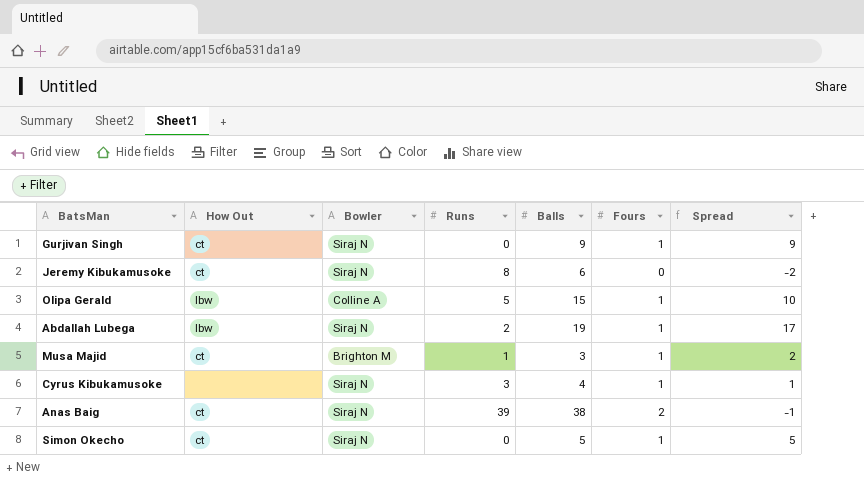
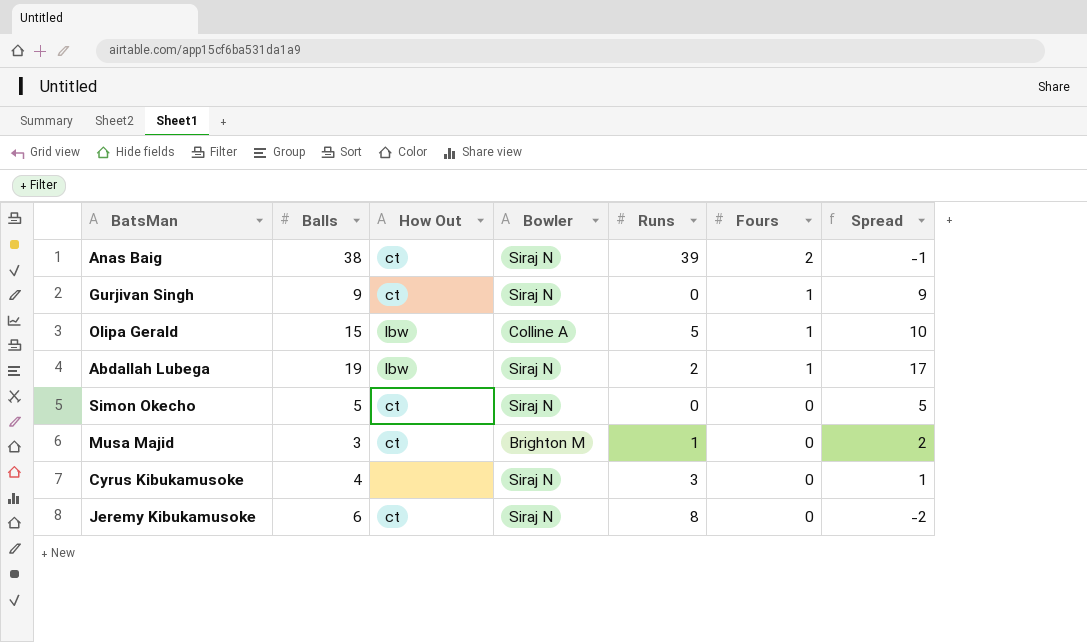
row order: none -> Fours descending
column Balls | position: 5 -> 2
Simon Okecho | Fours: 1 -> 0
Musa Majid | Fours: 1 -> 0
Cyrus Kibukamusoke | Fours: 1 -> 0

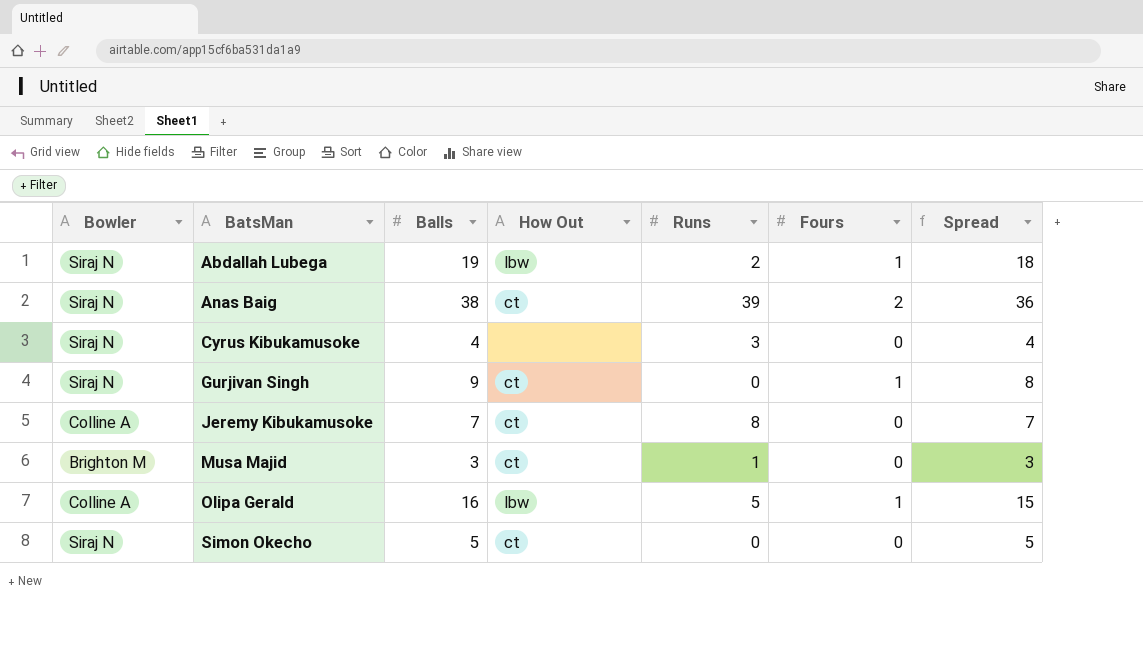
row order: Fours descending -> BatsMan ascending
column Bowler | position: 4 -> 1
column Spread | formula: [Balls] - [Runs] -> [Balls] - [Fours]
Jeremy Kibukamusoke | Bowler: Siraj N -> Colline A
Jeremy Kibukamusoke | Balls: 6 -> 7
Olipa Gerald | Balls: 15 -> 16

